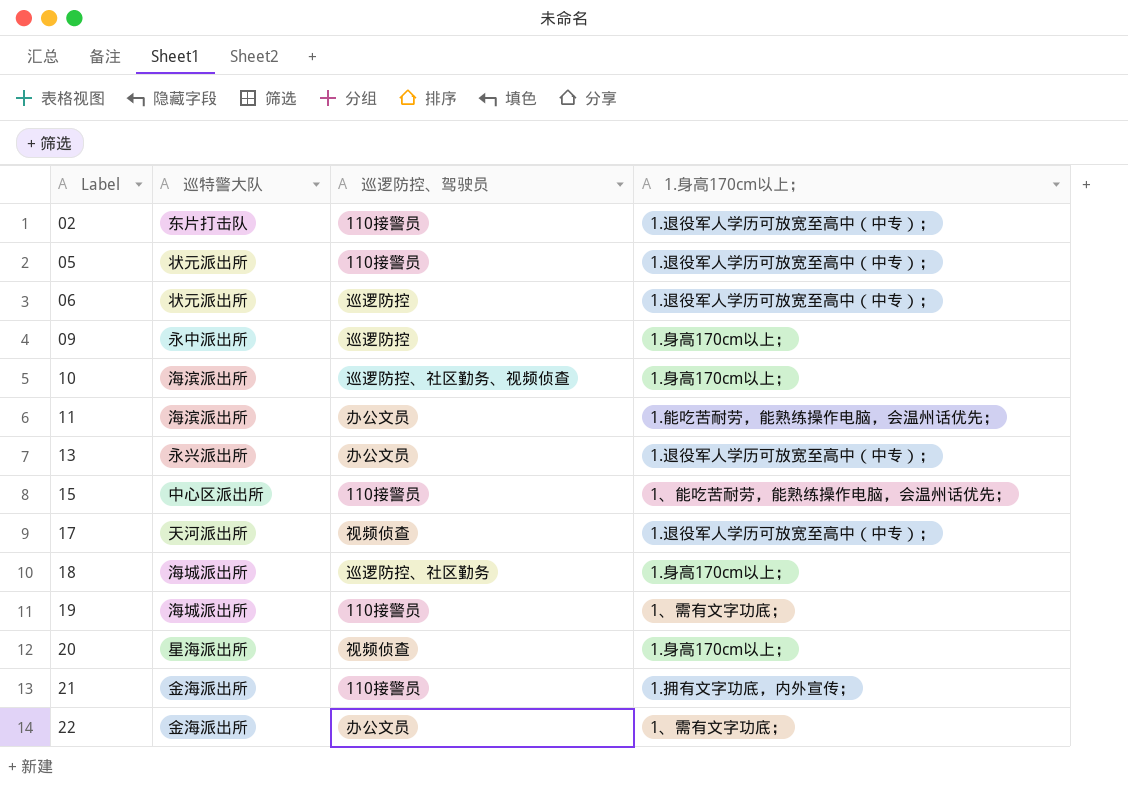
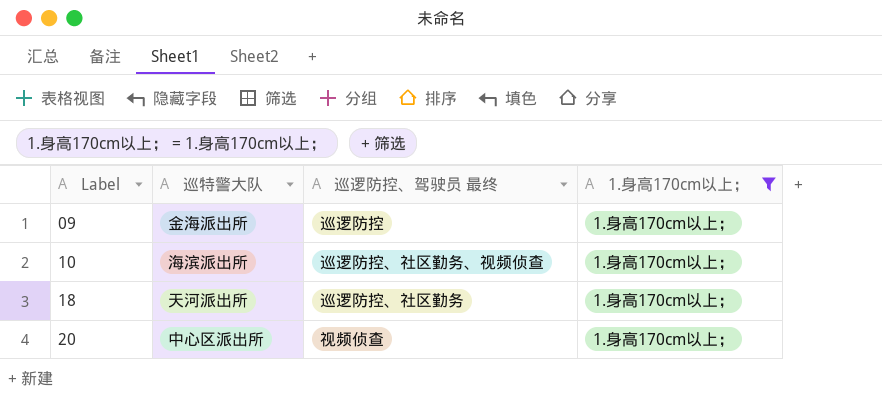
filter: none -> 1.身高170cm以上； = 1.身高170cm以上；
column name: 巡逻防控、驾驶员 -> 巡逻防控、驾驶员 最终
09 | 巡特警大队: 永中派出所 -> 金海派出所
18 | 巡特警大队: 海城派出所 -> 天河派出所
20 | 巡特警大队: 星海派出所 -> 中心区派出所

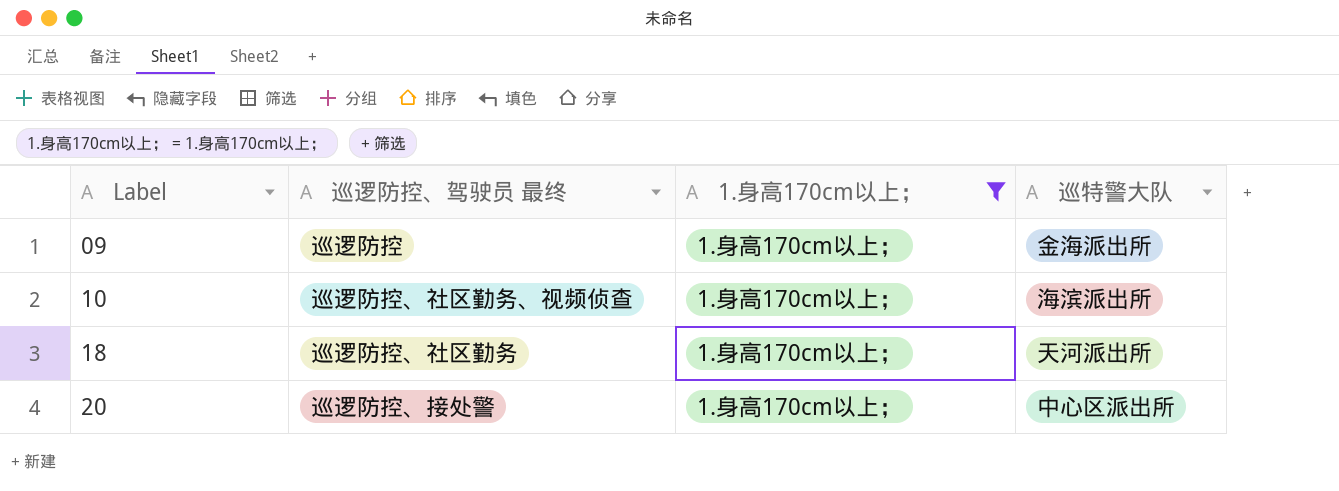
column 巡特警大队 | position: 2 -> 4
20 | 巡逻防控、驾驶员 最终: 视频侦查 -> 巡逻防控、接处警

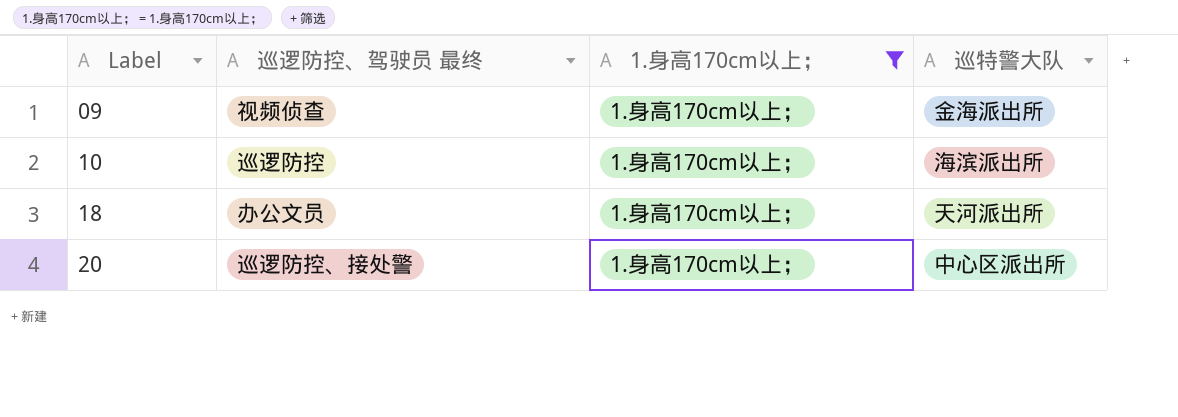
09 | 巡逻防控、驾驶员 最终: 巡逻防控 -> 视频侦查
10 | 巡逻防控、驾驶员 最终: 巡逻防控、社区勤务、视频侦查 -> 巡逻防控
18 | 巡逻防控、驾驶员 最终: 巡逻防控、社区勤务 -> 办公文员

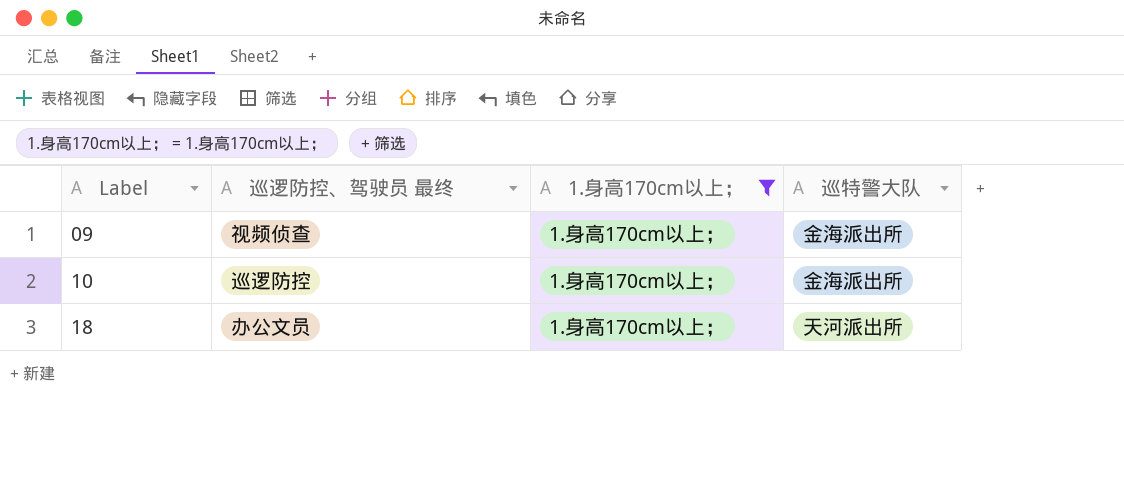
row 20: 巡逻防控、接处警 | 1.身高170cm以上； | 中心区派出所 -> none
10 | 巡特警大队: 海滨派出所 -> 金海派出所

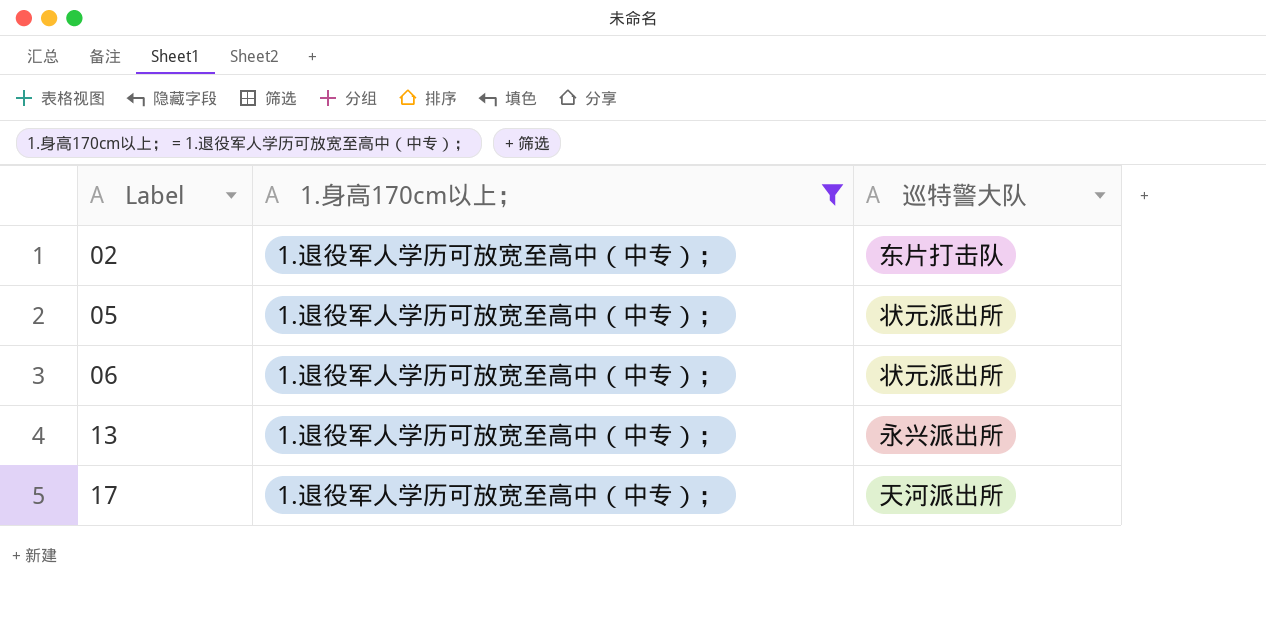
filter: 1.身高170cm以上； = 1.身高170cm以上； -> 1.身高170cm以上； = 1.退役军人学历可放宽至高中（中专）；
column 巡逻防控、驾驶员 最终 | position: 2 -> none

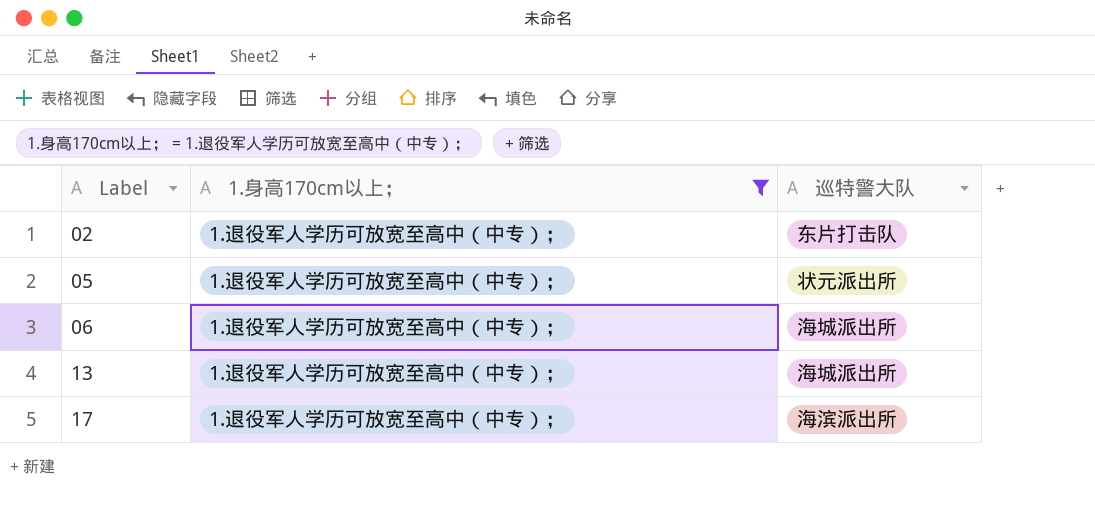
06 | 巡特警大队: 状元派出所 -> 海城派出所
13 | 巡特警大队: 永兴派出所 -> 海城派出所
17 | 巡特警大队: 天河派出所 -> 海滨派出所

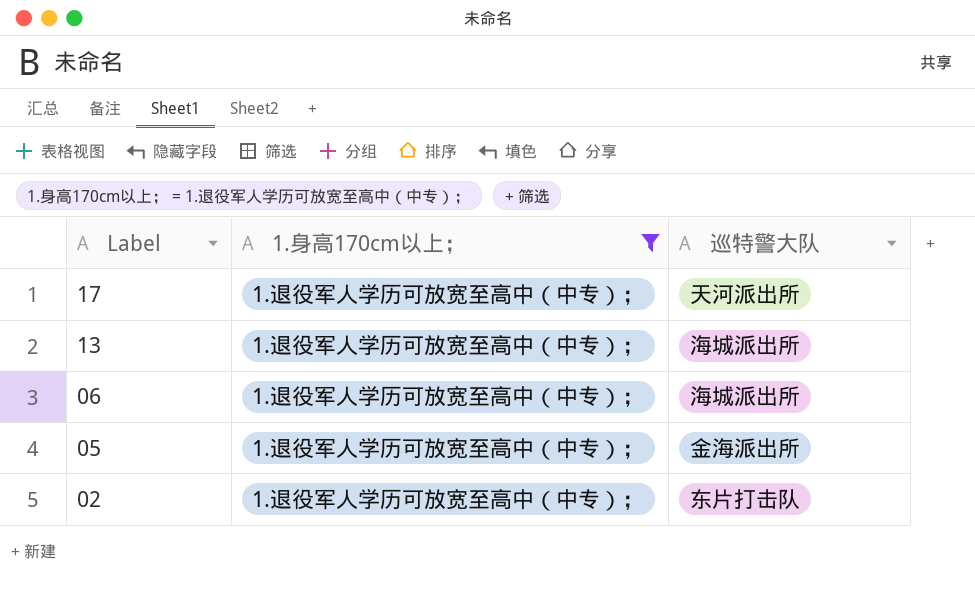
row order: Label ascending -> Label descending
17 | 巡特警大队: 海滨派出所 -> 天河派出所
05 | 巡特警大队: 状元派出所 -> 金海派出所

